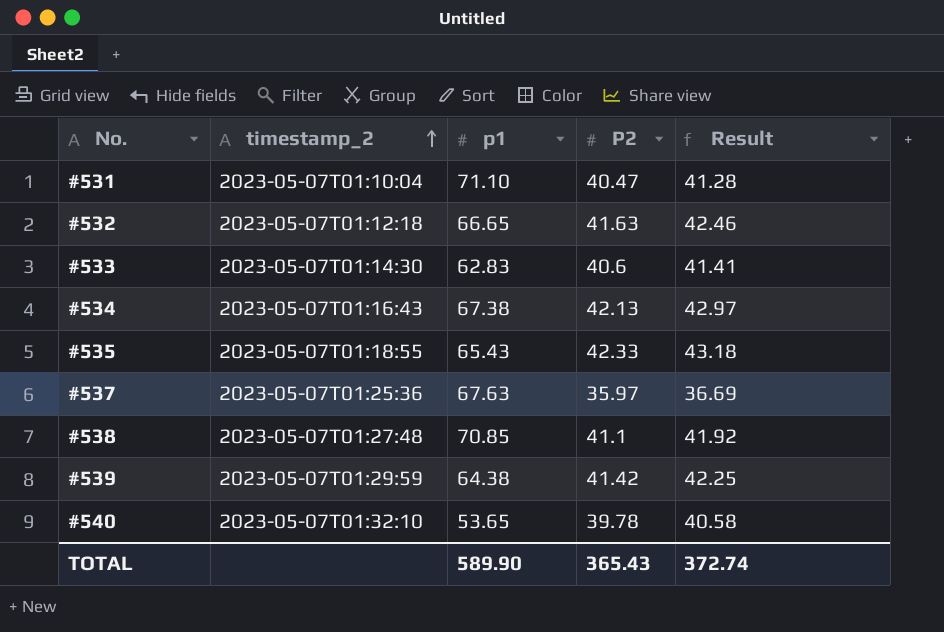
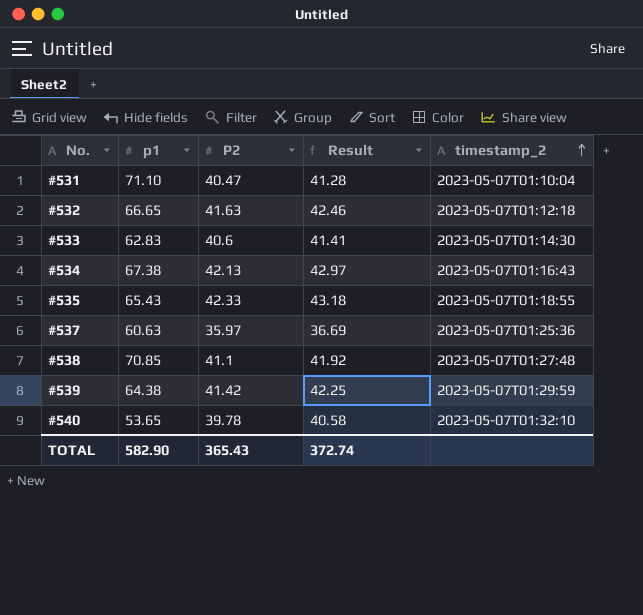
column timestamp_2 | position: 2 -> 5
#537 | p1: 67.63 -> 60.63
TOTAL | p1: 589.90 -> 582.90

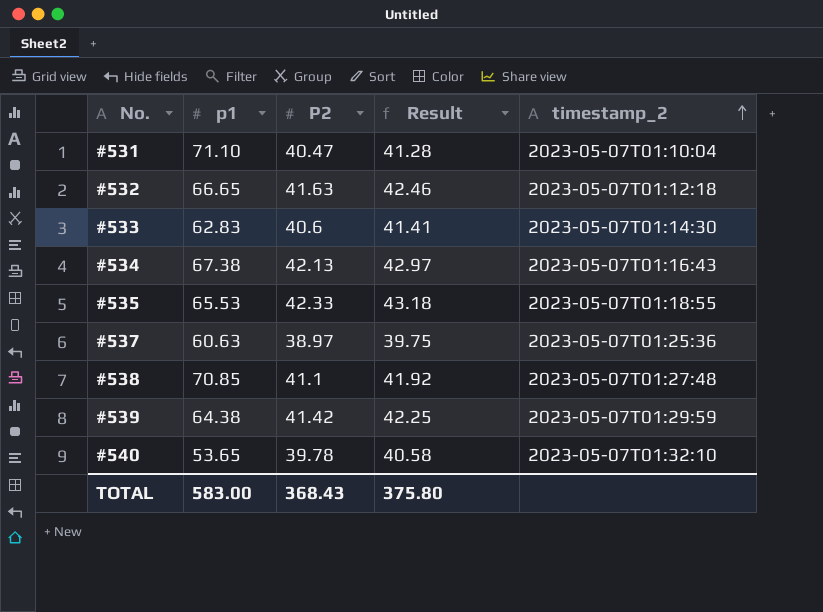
#535 | p1: 65.43 -> 65.53
#537 | P2: 35.97 -> 38.97
#537 | Result: 36.69 -> 39.75
TOTAL | p1: 582.90 -> 583.00
TOTAL | P2: 365.43 -> 368.43
TOTAL | Result: 372.74 -> 375.80

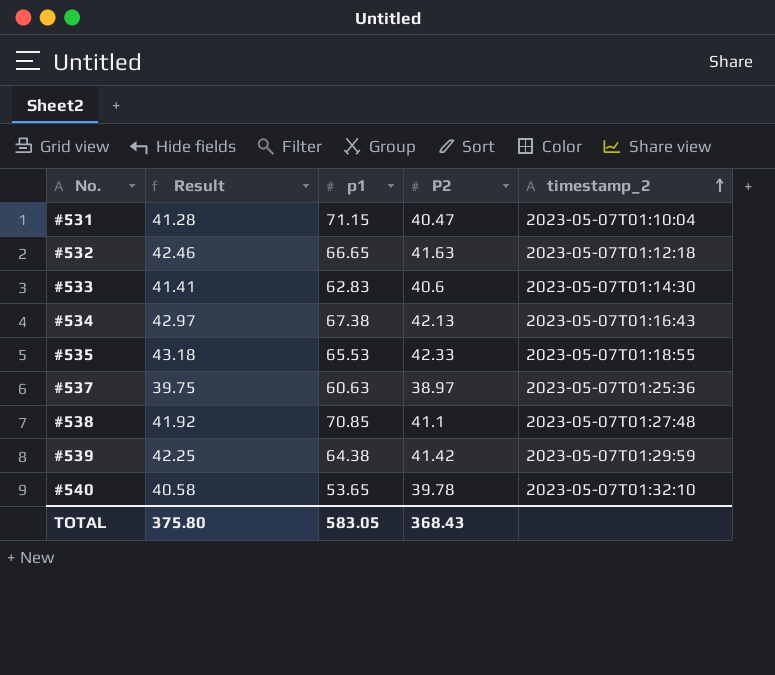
column Result | position: 4 -> 2
#531 | p1: 71.10 -> 71.15
TOTAL | p1: 583.00 -> 583.05

